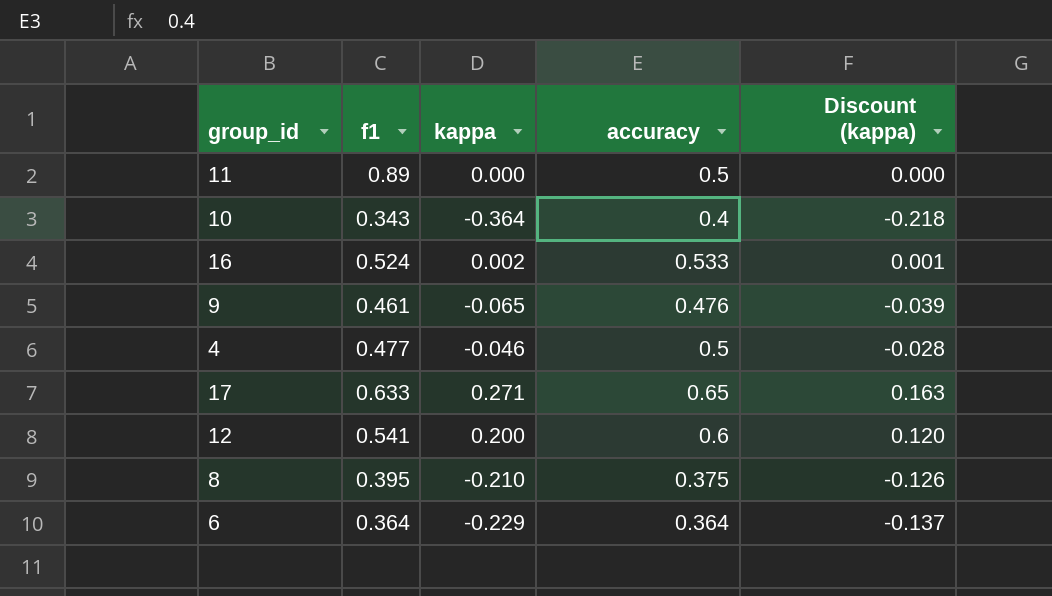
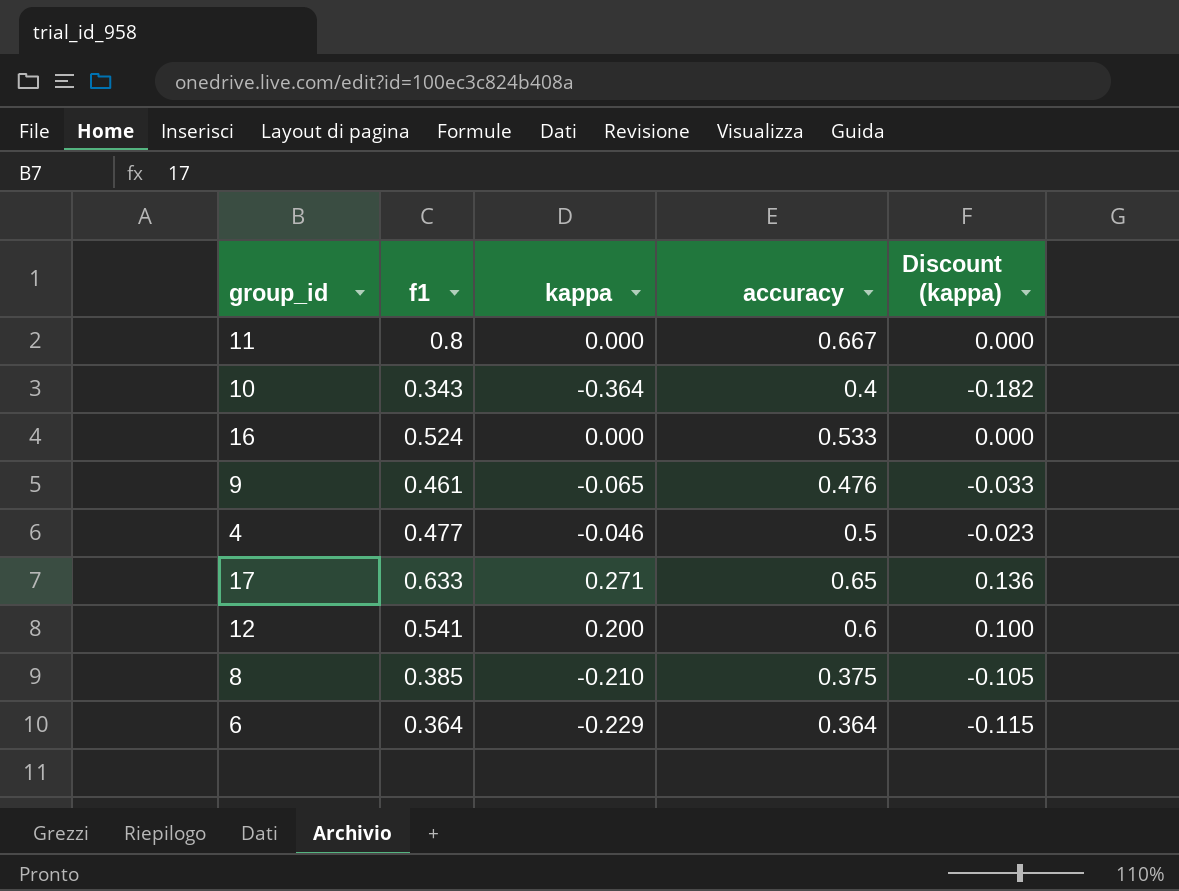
column Discount (kappa) | formula: [kappa] * 0.6 -> [kappa] * 0.5
11 | f1: 0.89 -> 0.8
11 | accuracy: 0.5 -> 0.667
16 | kappa: 0.002 -> 0.000
8 | f1: 0.395 -> 0.385

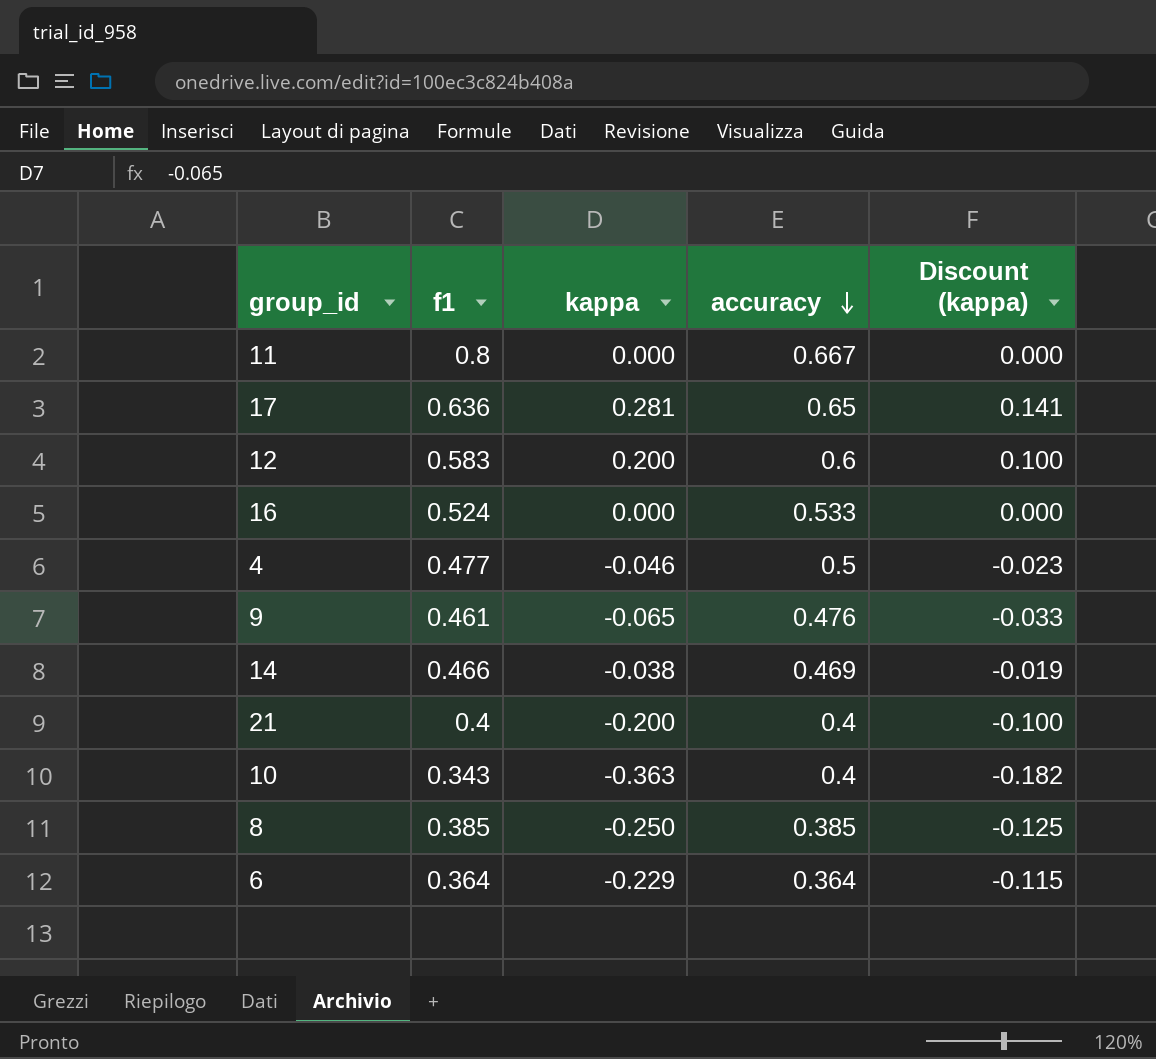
row order: none -> accuracy descending
17 | f1: 0.633 -> 0.636
17 | kappa: 0.271 -> 0.281
17 | Discount (kappa): 0.136 -> 0.141
12 | f1: 0.541 -> 0.583
row 14: none -> 0.466 | -0.038 | 0.469 | -0.019
row 21: none -> 0.4 | -0.200 | 0.4 | -0.100
10 | kappa: -0.364 -> -0.363
8 | kappa: -0.210 -> -0.250
8 | accuracy: 0.375 -> 0.385
8 | Discount (kappa): -0.105 -> -0.125

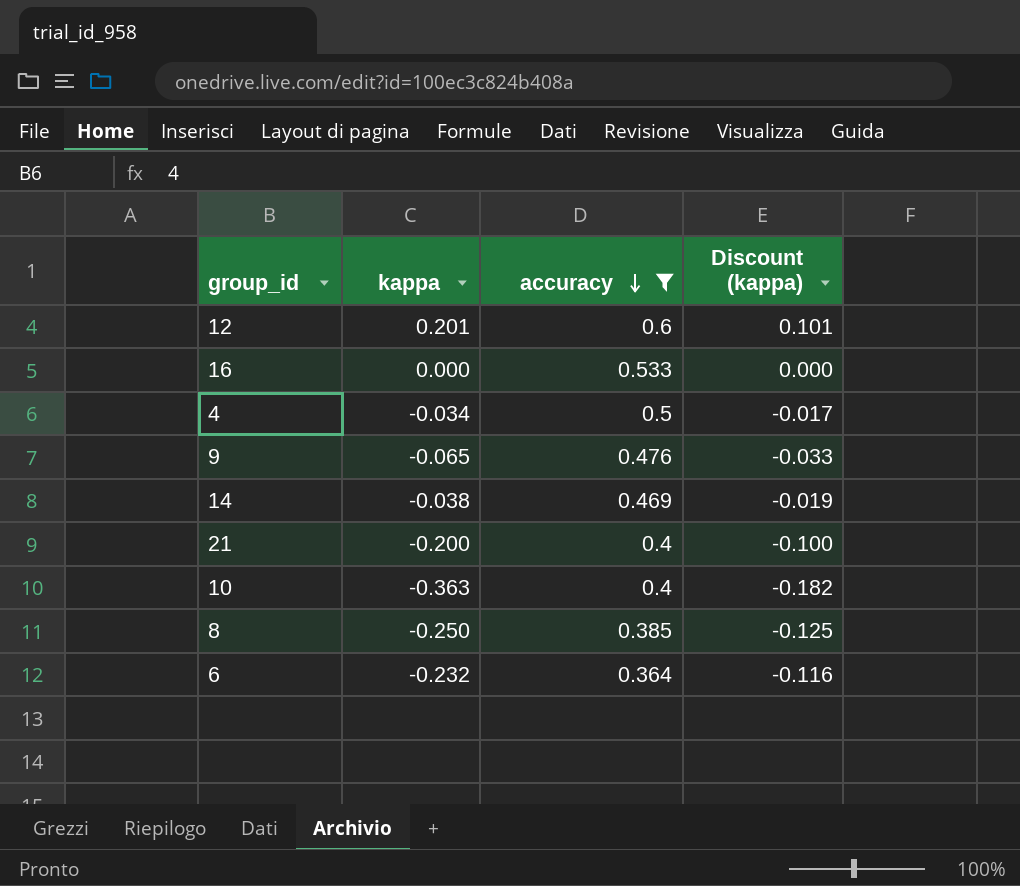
filter: none -> accuracy <= 0.6
column f1 | position: 2 -> none
12 | kappa: 0.200 -> 0.201
12 | Discount (kappa): 0.100 -> 0.101
4 | kappa: -0.046 -> -0.034
4 | Discount (kappa): -0.023 -> -0.017
6 | kappa: -0.229 -> -0.232
6 | Discount (kappa): -0.115 -> -0.116

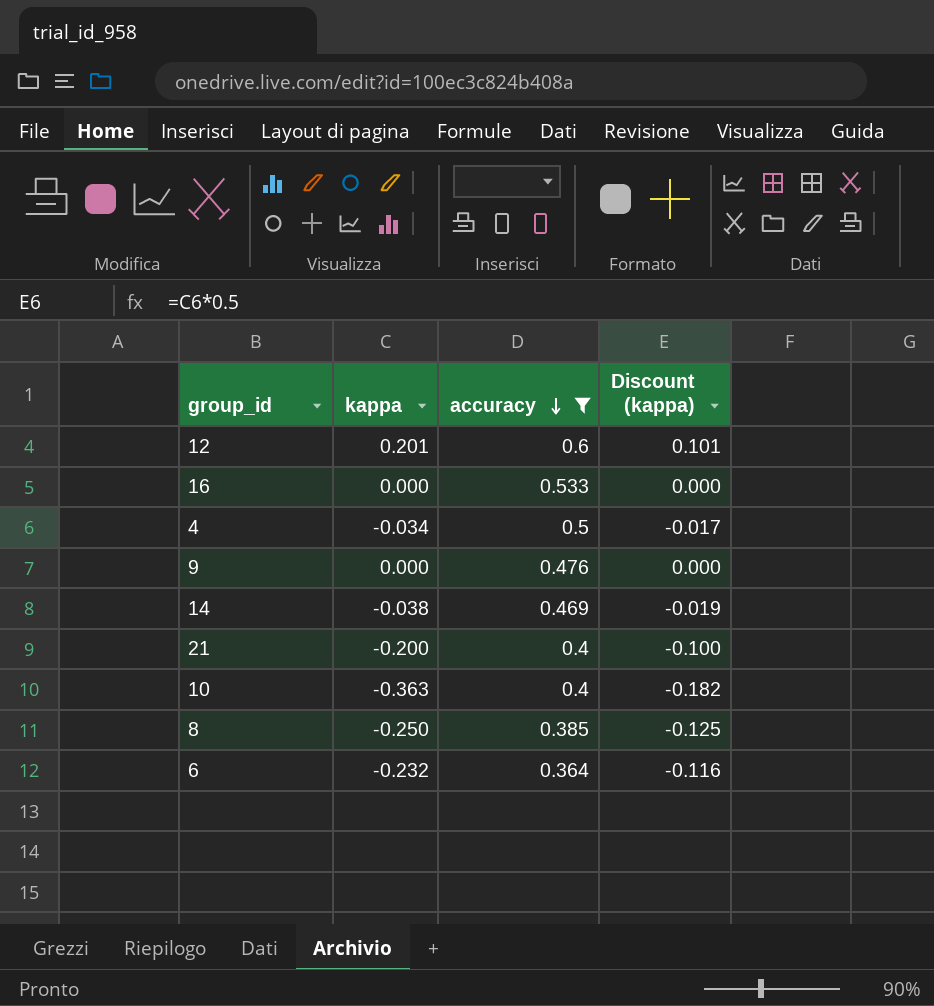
9 | kappa: -0.065 -> 0.000
9 | Discount (kappa): -0.033 -> 0.000

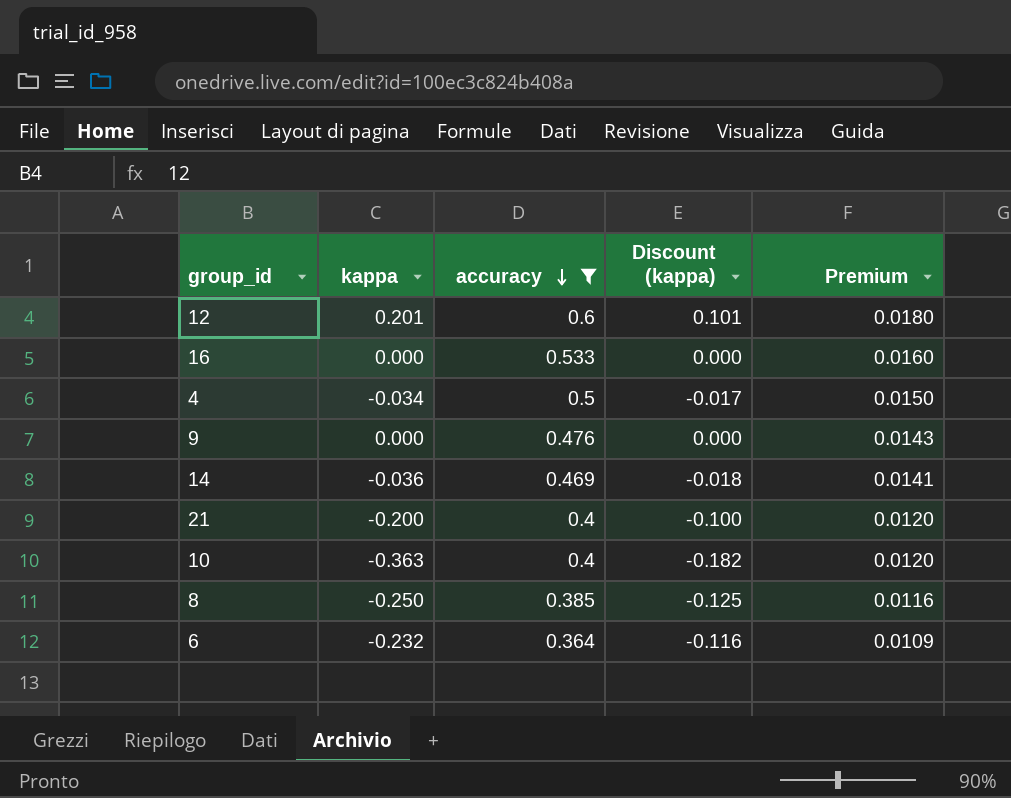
column Premium | formula: none -> [accuracy] * 0.03
14 | kappa: -0.038 -> -0.036
14 | Discount (kappa): -0.019 -> -0.018

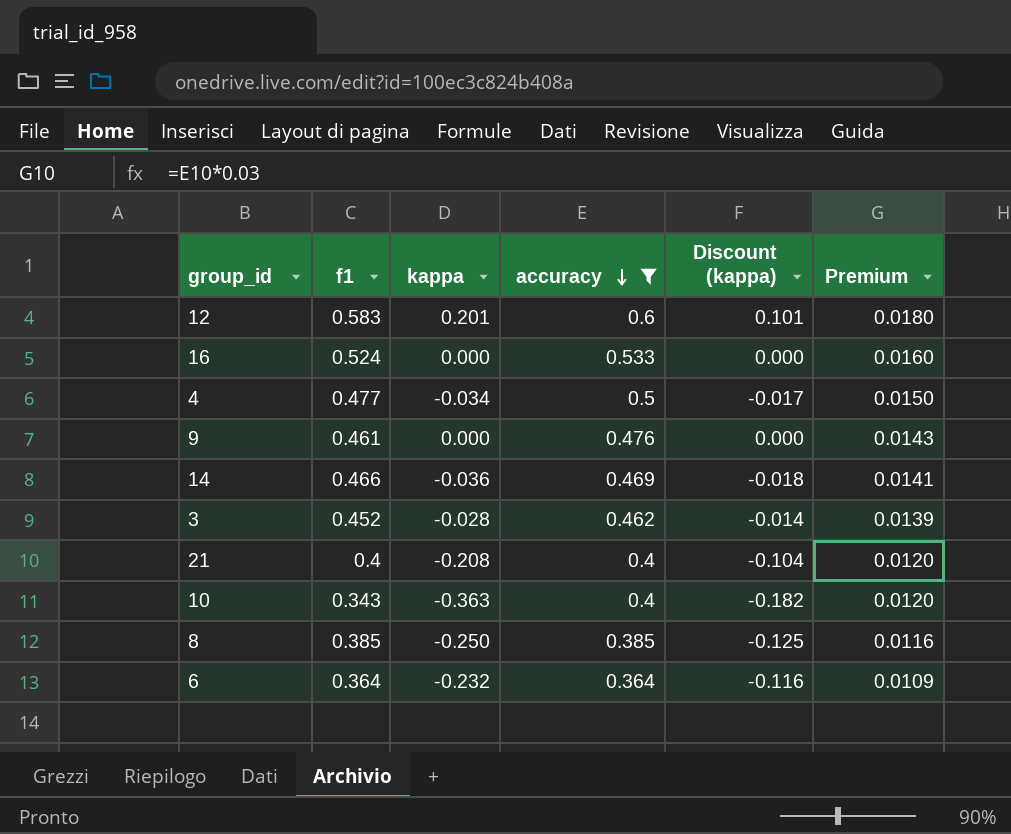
column f1 | position: none -> 2
row 3: none -> 0.452 | -0.028 | 0.462 | -0.014 | 0.0139
21 | kappa: -0.200 -> -0.208
21 | Discount (kappa): -0.100 -> -0.104

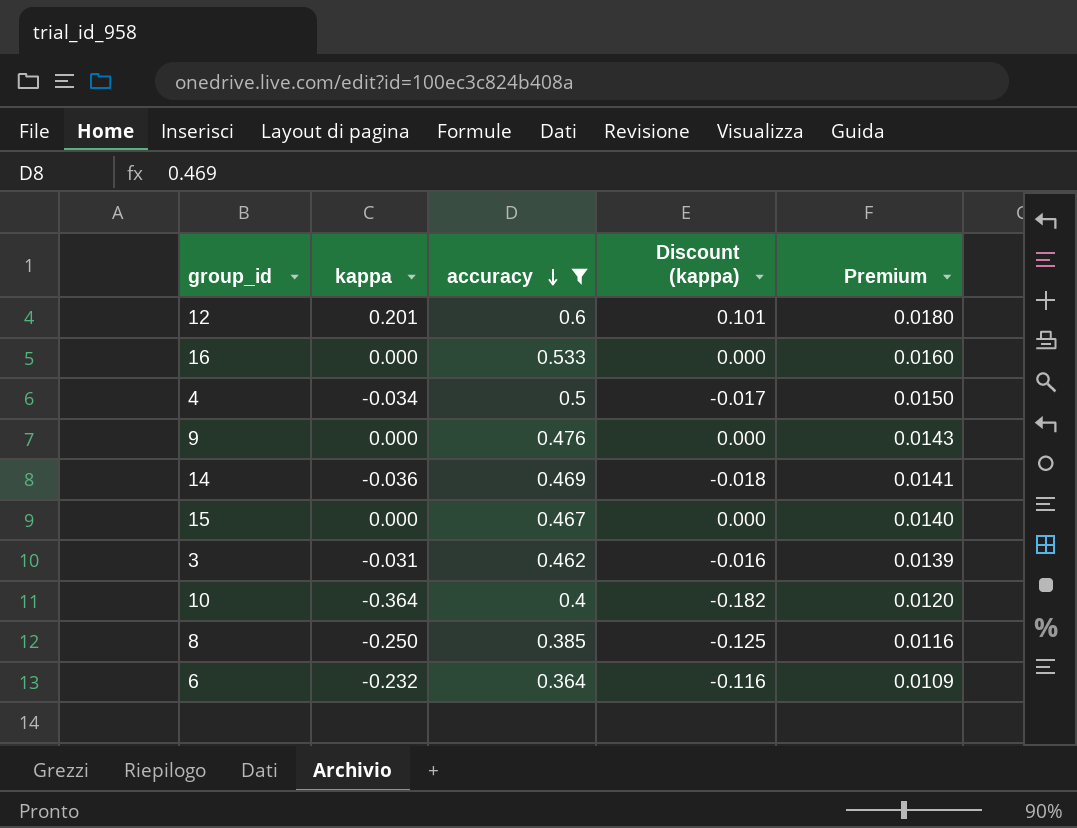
column f1 | position: 2 -> none
row 21: 0.4 | -0.208 | 0.4 | -0.104 | 0.0120 -> none
row 15: none -> 0.000 | 0.467 | 0.000 | 0.0140
3 | kappa: -0.028 -> -0.031
3 | Discount (kappa): -0.014 -> -0.016
10 | kappa: -0.363 -> -0.364

